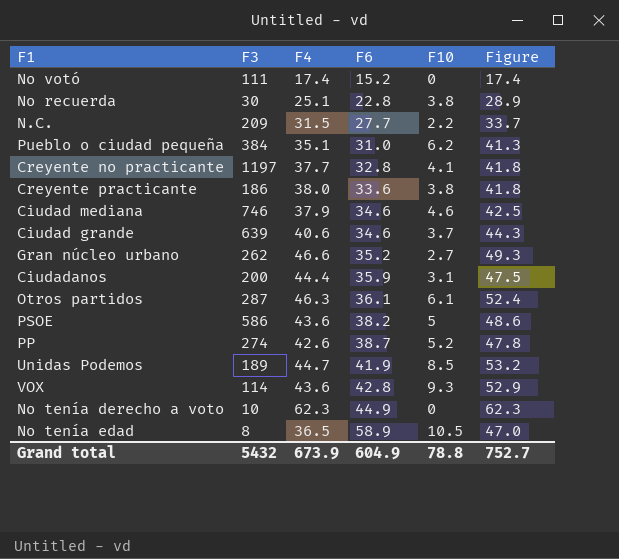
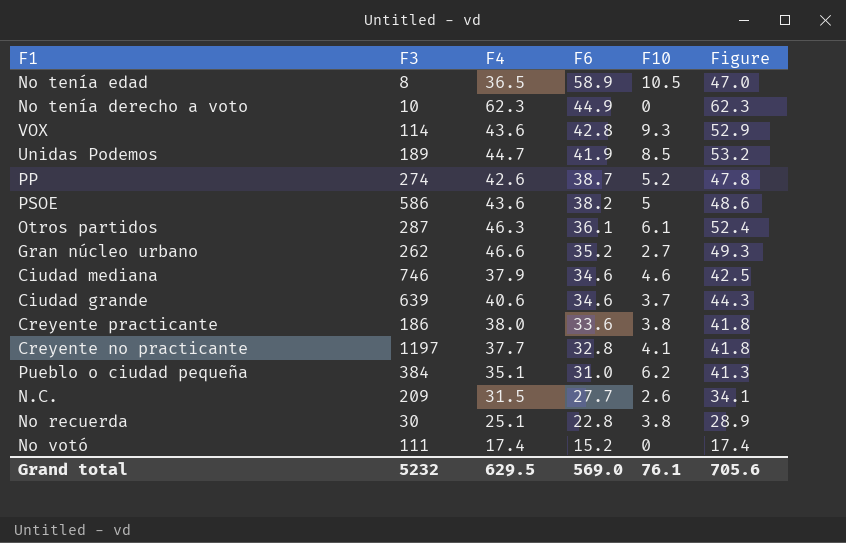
row order: F6 ascending -> F6 descending
row Ciudadanos: 200 | 44.4 | 35.9 | 3.1 | 47.5 -> none
N.C. | F10: 2.2 -> 2.6
N.C. | Figure: 33.7 -> 34.1
Grand total | F3: 5432 -> 5232
Grand total | F4: 673.9 -> 629.5
Grand total | F6: 604.9 -> 569.0
Grand total | F10: 78.8 -> 76.1
Grand total | Figure: 752.7 -> 705.6

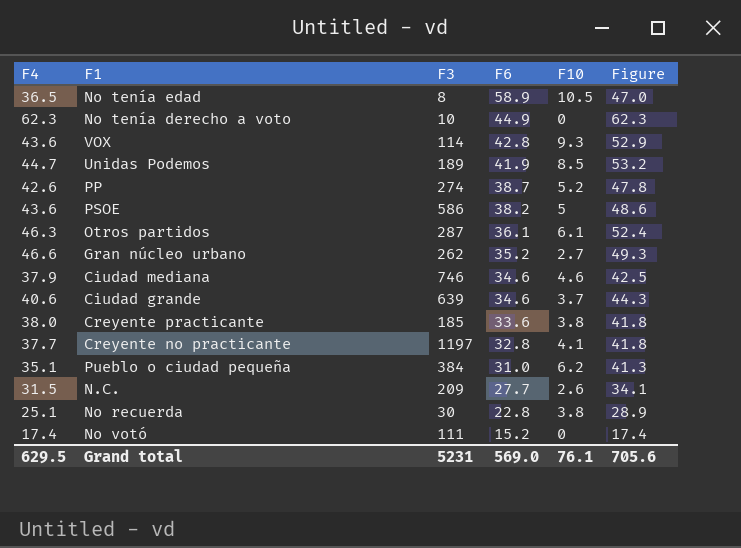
column F4 | position: 3 -> 1
Creyente practicante | F3: 186 -> 185
Grand total | F3: 5232 -> 5231

